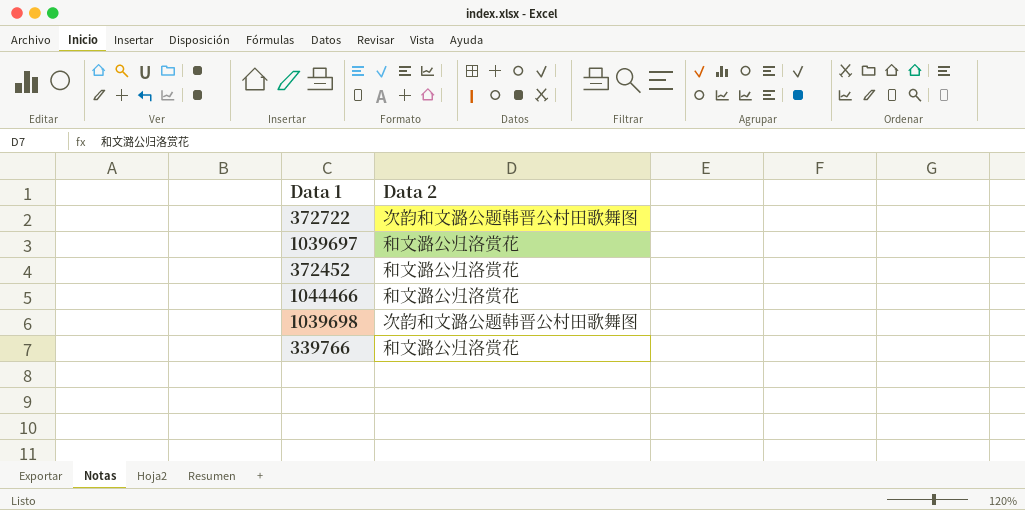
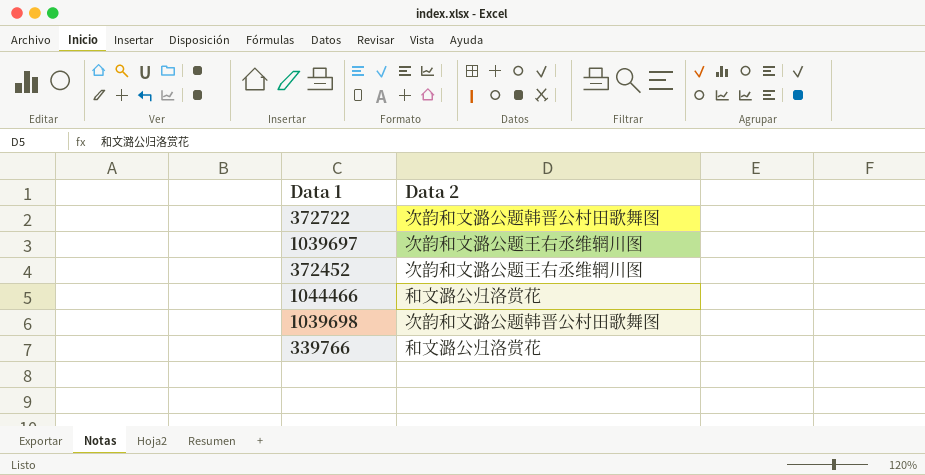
1039697 | Data 2: 和文潞公归洛赏花 -> 次韵和文潞公题王右丞维辋川图
372452 | Data 2: 和文潞公归洛赏花 -> 次韵和文潞公题王右丞维辋川图

